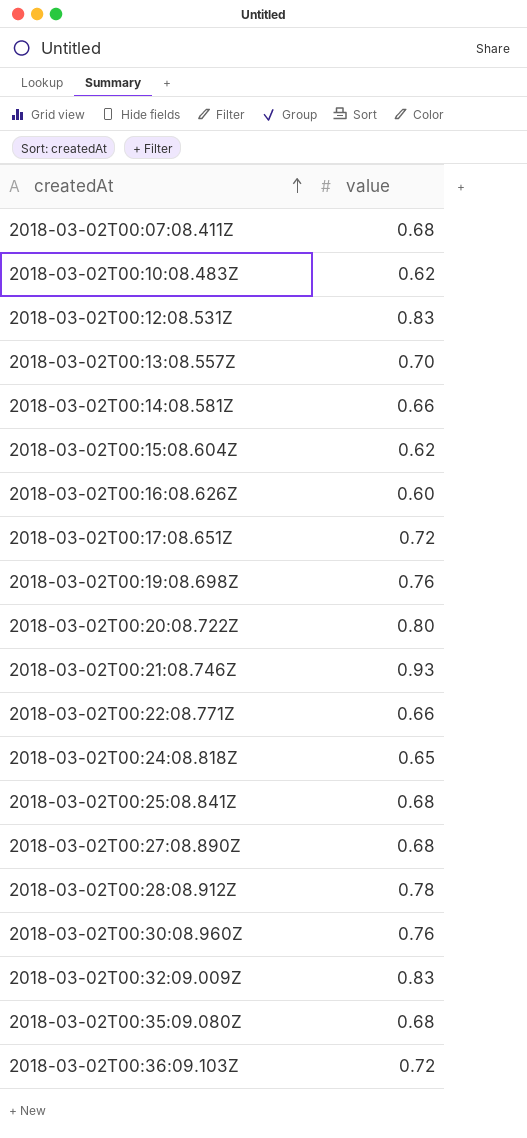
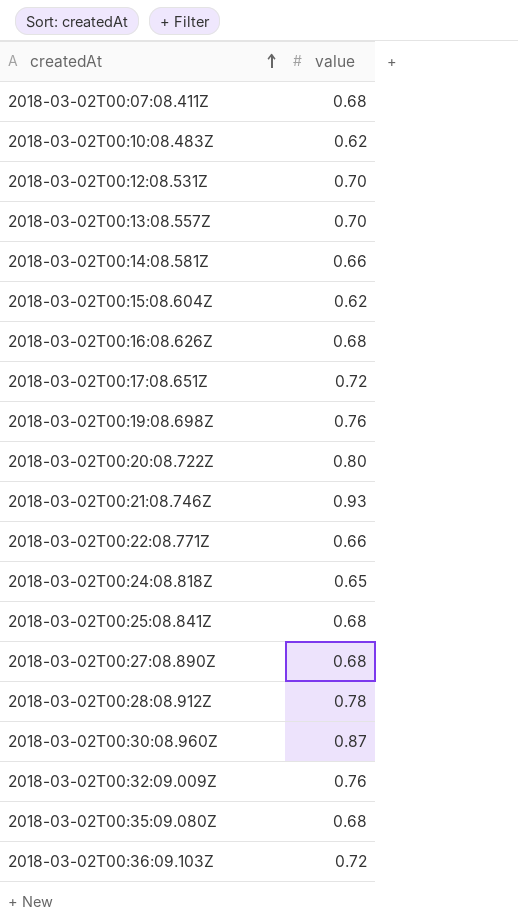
2018-03-02T00:12:08.531Z | value: 0.83 -> 0.70
2018-03-02T00:16:08.626Z | value: 0.60 -> 0.68
2018-03-02T00:30:08.960Z | value: 0.76 -> 0.87
2018-03-02T00:32:09.009Z | value: 0.83 -> 0.76

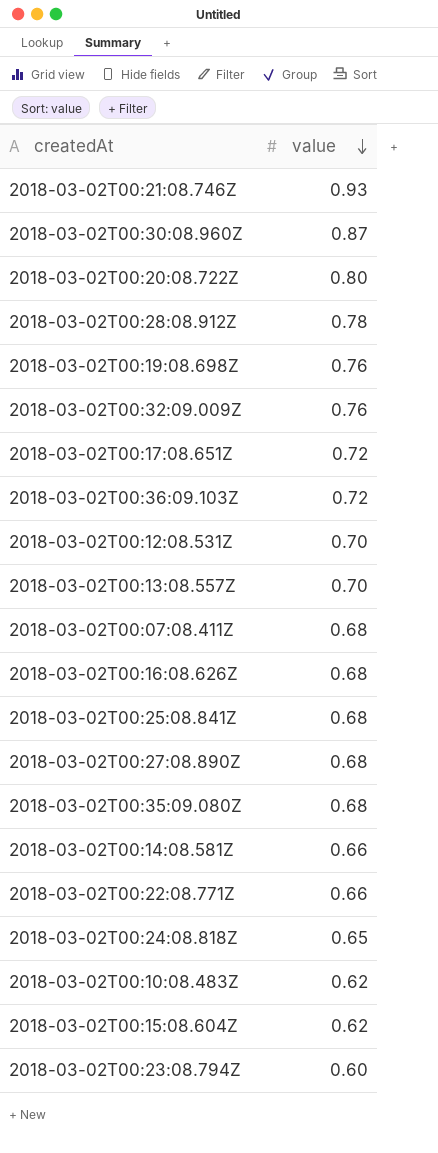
row order: createdAt ascending -> value descending
row 2018-03-02T00:23:08.794Z: none -> 0.60

